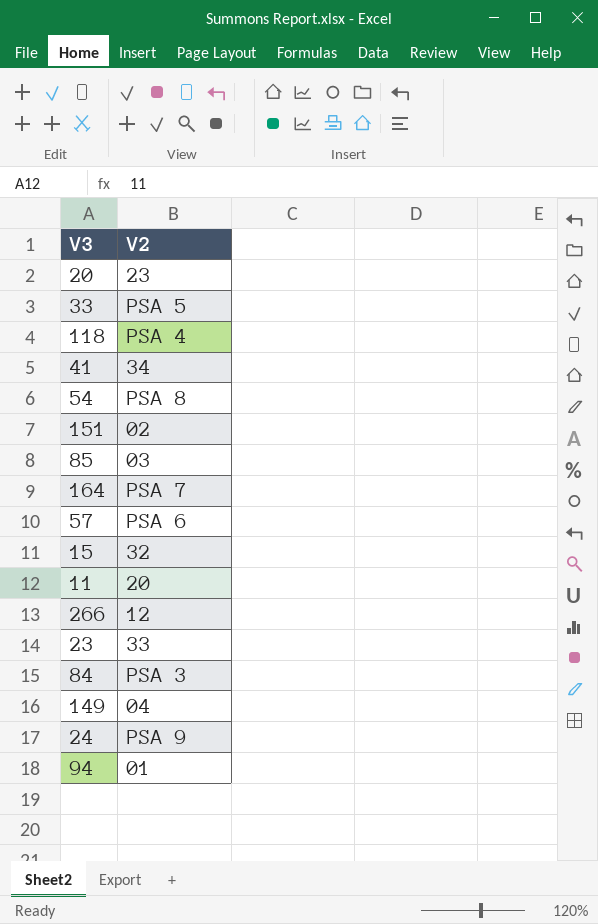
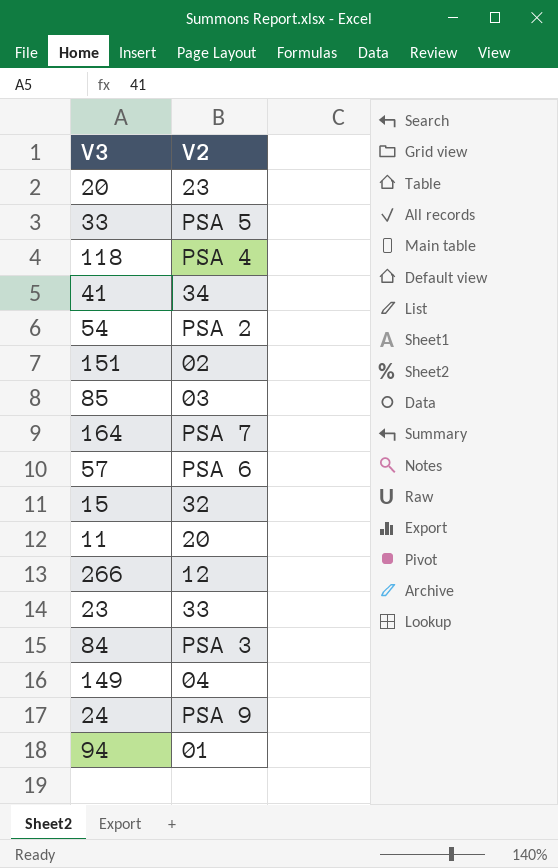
54 | V2: PSA 8 -> PSA 2

